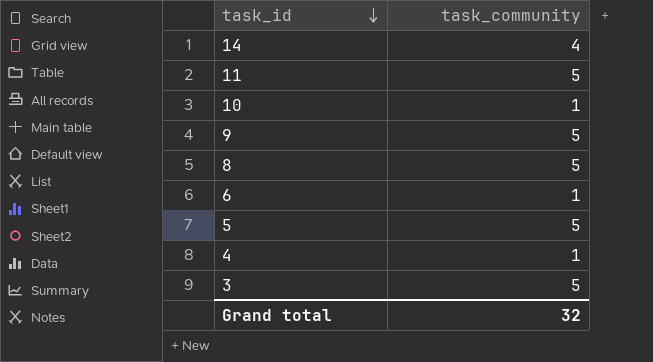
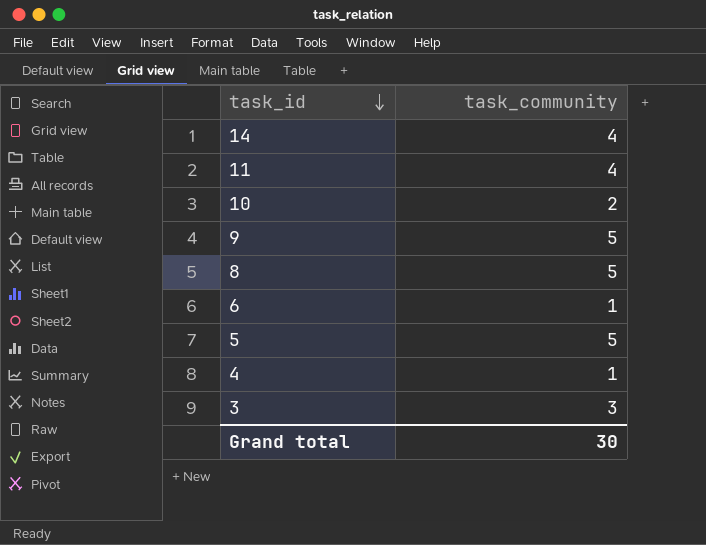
11 | task_community: 5 -> 4
10 | task_community: 1 -> 2
3 | task_community: 5 -> 3
Grand total | task_community: 32 -> 30

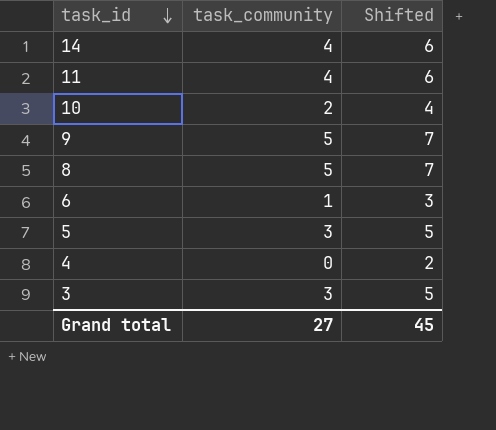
column Shifted | formula: none -> [task_community] + 2
5 | task_community: 5 -> 3
4 | task_community: 1 -> 0
Grand total | task_community: 30 -> 27

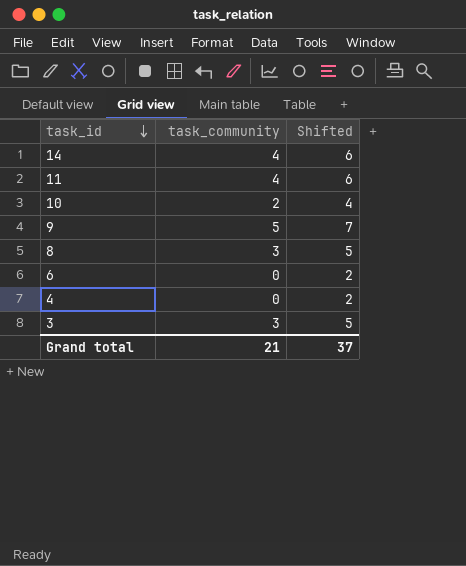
row 5: 3 | 5 -> none
8 | task_community: 5 -> 3
8 | Shifted: 7 -> 5
6 | task_community: 1 -> 0
6 | Shifted: 3 -> 2
Grand total | task_community: 27 -> 21
Grand total | Shifted: 45 -> 37

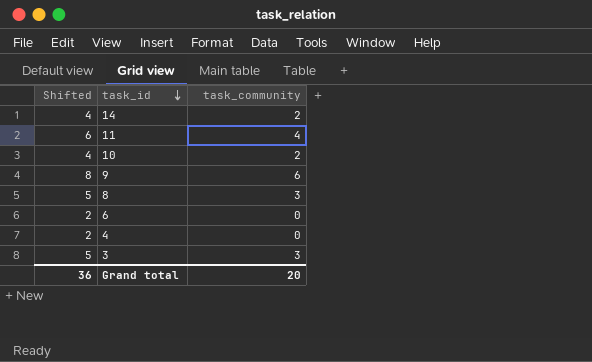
column Shifted | position: 3 -> 1
14 | Shifted: 6 -> 4
14 | task_community: 4 -> 2
9 | Shifted: 7 -> 8
9 | task_community: 5 -> 6
Grand total | Shifted: 37 -> 36
Grand total | task_community: 21 -> 20

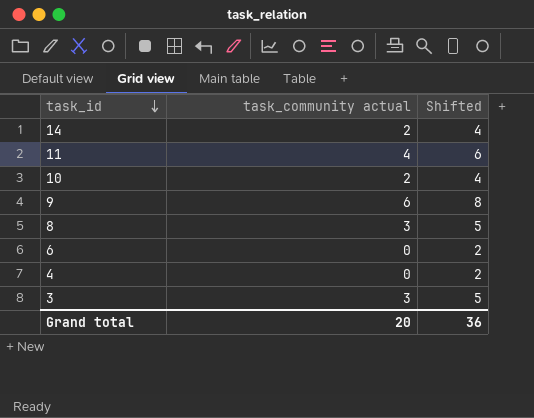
column name: task_community -> task_community actual
column Shifted | position: 1 -> 3

